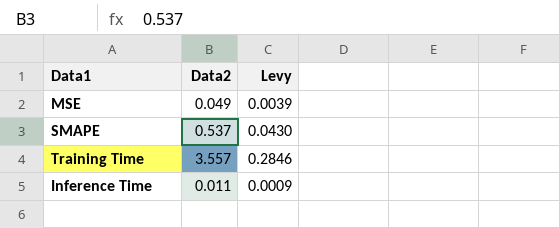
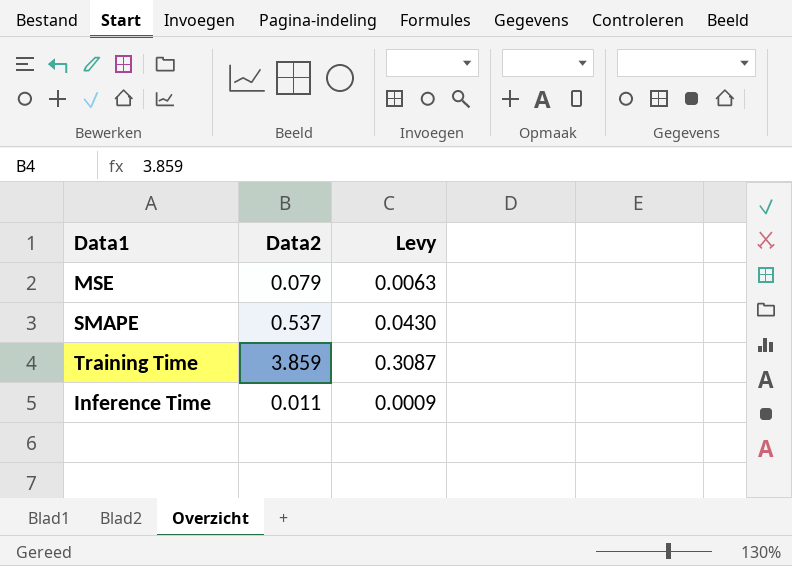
MSE | Data2: 0.049 -> 0.079
MSE | Levy: 0.0039 -> 0.0063
Training Time | Data2: 3.557 -> 3.859
Training Time | Levy: 0.2846 -> 0.3087

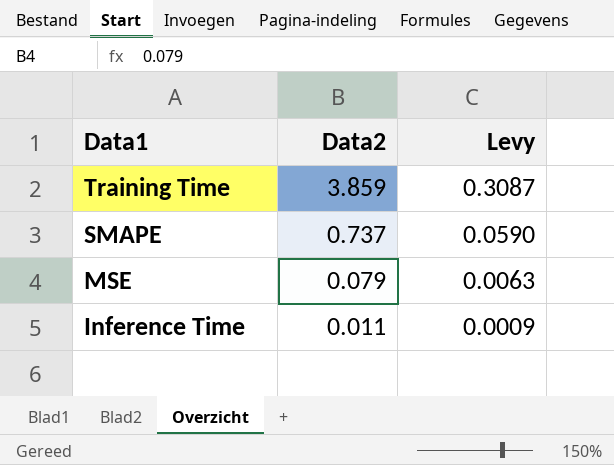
row order: none -> Data1 descending
SMAPE | Data2: 0.537 -> 0.737
SMAPE | Levy: 0.0430 -> 0.0590

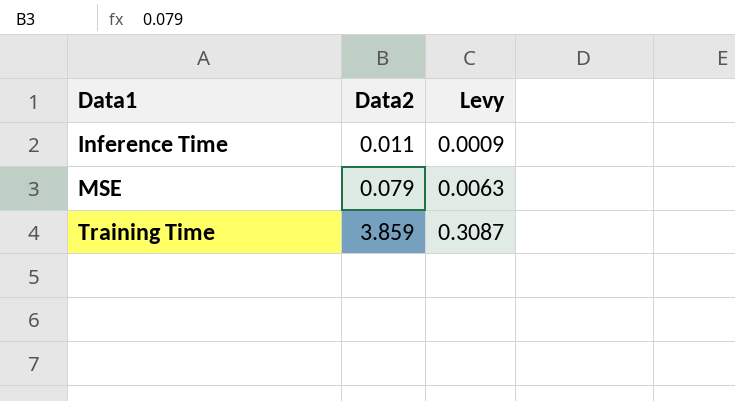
row order: Data1 descending -> Data1 ascending
row SMAPE: 0.737 | 0.0590 -> none

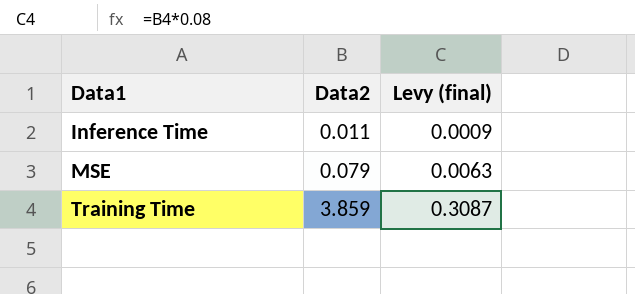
column name: Levy -> Levy (final)

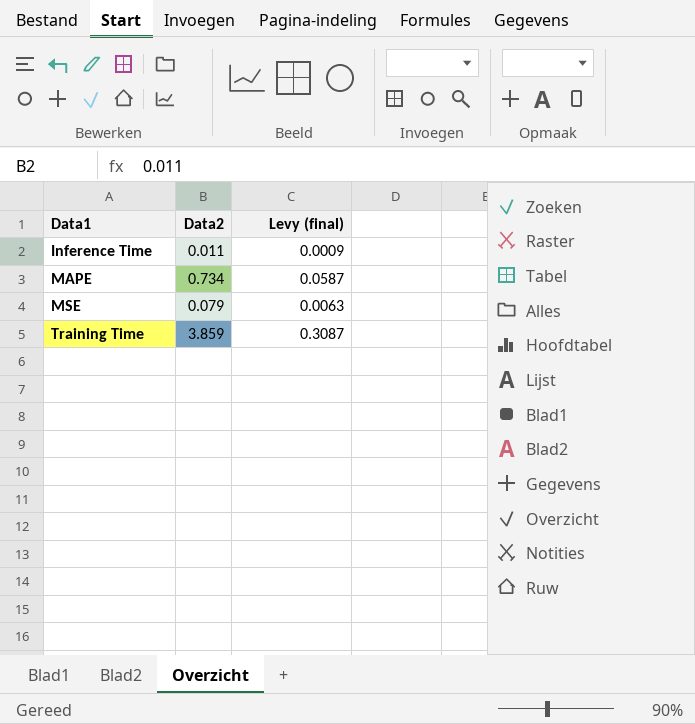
row MAPE: none -> 0.734 | 0.0587

